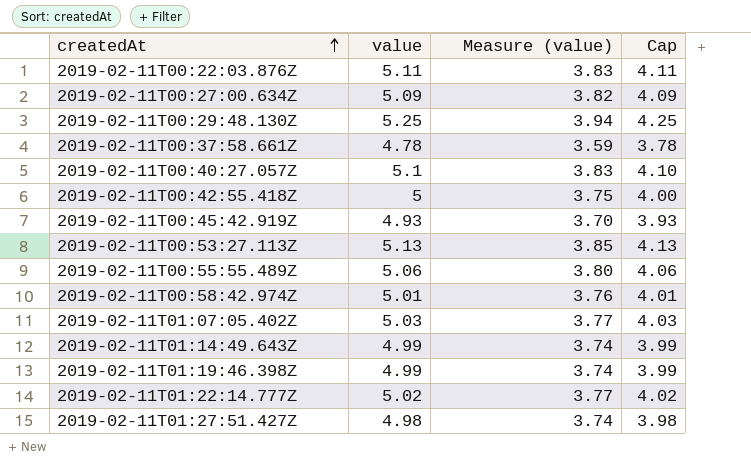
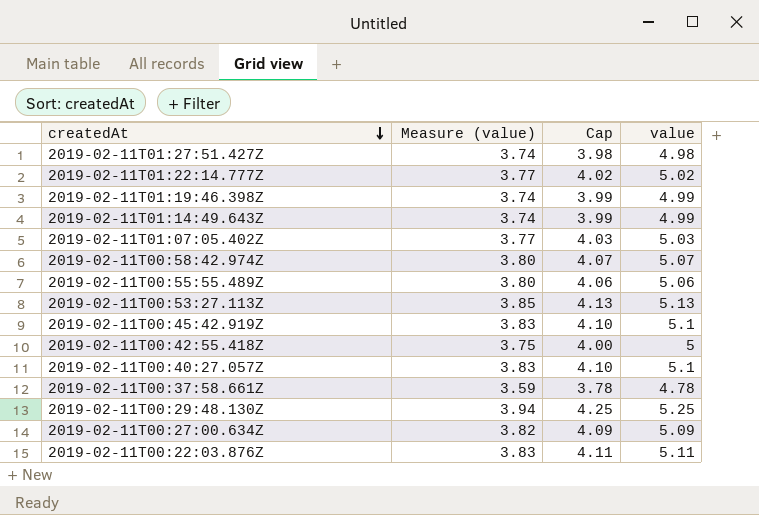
row order: createdAt ascending -> createdAt descending
column value | position: 2 -> 4
2019-02-11T00:58:42.974Z | Measure (value): 3.76 -> 3.80
2019-02-11T00:58:42.974Z | Cap: 4.01 -> 4.07
2019-02-11T00:58:42.974Z | value: 5.01 -> 5.07
2019-02-11T00:45:42.919Z | Measure (value): 3.70 -> 3.83
2019-02-11T00:45:42.919Z | Cap: 3.93 -> 4.10
2019-02-11T00:45:42.919Z | value: 4.93 -> 5.1

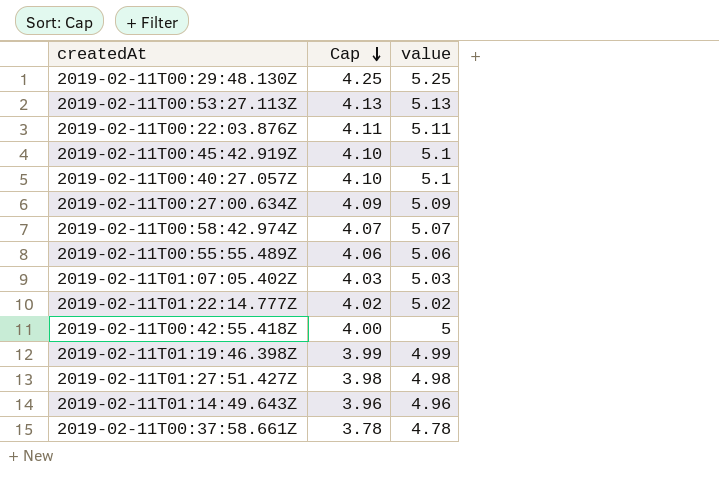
row order: createdAt descending -> Cap descending
column Measure (value) | formula: [value] * 0.75 -> none
2019-02-11T01:14:49.643Z | Cap: 3.99 -> 3.96
2019-02-11T01:14:49.643Z | value: 4.99 -> 4.96

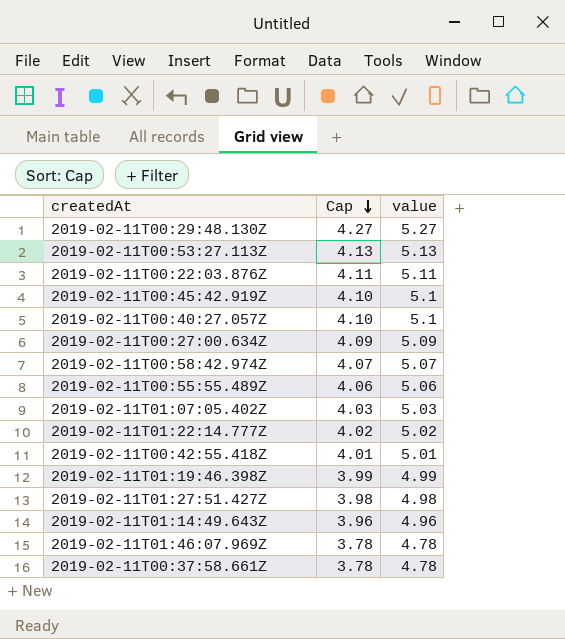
2019-02-11T00:29:48.130Z | Cap: 4.25 -> 4.27
2019-02-11T00:29:48.130Z | value: 5.25 -> 5.27
2019-02-11T00:42:55.418Z | Cap: 4.00 -> 4.01
2019-02-11T00:42:55.418Z | value: 5 -> 5.01
row 2019-02-11T01:46:07.969Z: none -> 3.78 | 4.78

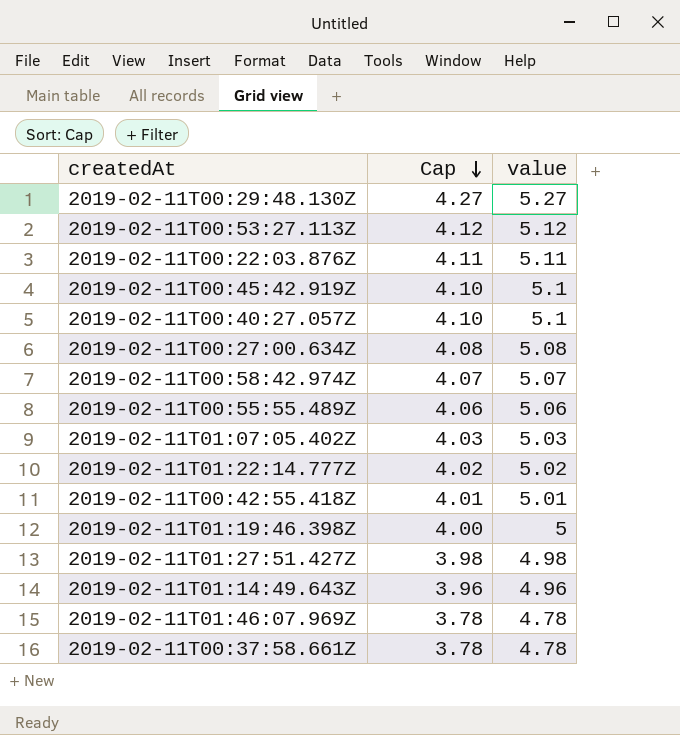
2019-02-11T00:53:27.113Z | Cap: 4.13 -> 4.12
2019-02-11T00:53:27.113Z | value: 5.13 -> 5.12
2019-02-11T00:27:00.634Z | Cap: 4.09 -> 4.08
2019-02-11T00:27:00.634Z | value: 5.09 -> 5.08
2019-02-11T01:19:46.398Z | Cap: 3.99 -> 4.00
2019-02-11T01:19:46.398Z | value: 4.99 -> 5

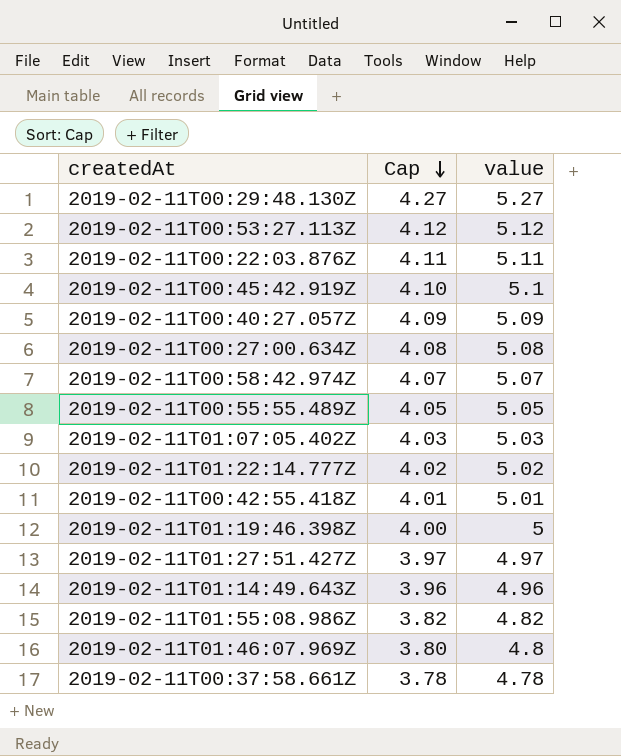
2019-02-11T00:40:27.057Z | Cap: 4.10 -> 4.09
2019-02-11T00:40:27.057Z | value: 5.1 -> 5.09
2019-02-11T00:55:55.489Z | Cap: 4.06 -> 4.05
2019-02-11T00:55:55.489Z | value: 5.06 -> 5.05
2019-02-11T01:27:51.427Z | Cap: 3.98 -> 3.97
2019-02-11T01:27:51.427Z | value: 4.98 -> 4.97
row 2019-02-11T01:55:08.986Z: none -> 3.82 | 4.82
2019-02-11T01:46:07.969Z | Cap: 3.78 -> 3.80
2019-02-11T01:46:07.969Z | value: 4.78 -> 4.8

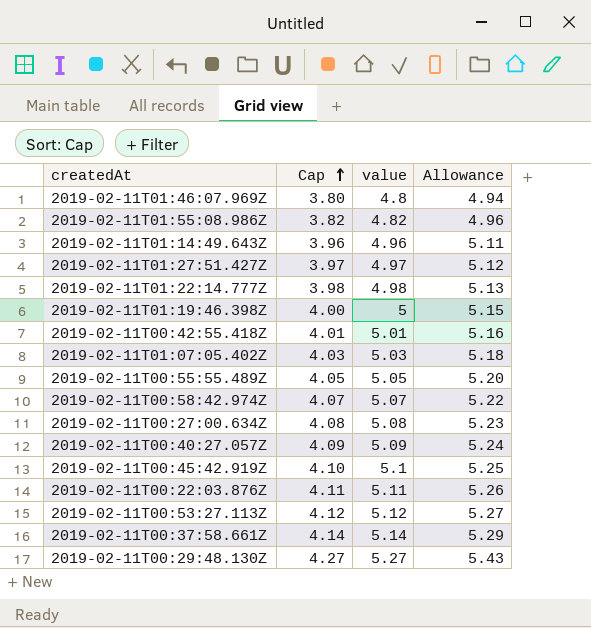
row order: Cap descending -> Cap ascending
column Allowance | formula: none -> [value] * 1.03
2019-02-11T01:22:14.777Z | Cap: 4.02 -> 3.98
2019-02-11T01:22:14.777Z | value: 5.02 -> 4.98
2019-02-11T00:37:58.661Z | Cap: 3.78 -> 4.14
2019-02-11T00:37:58.661Z | value: 4.78 -> 5.14

